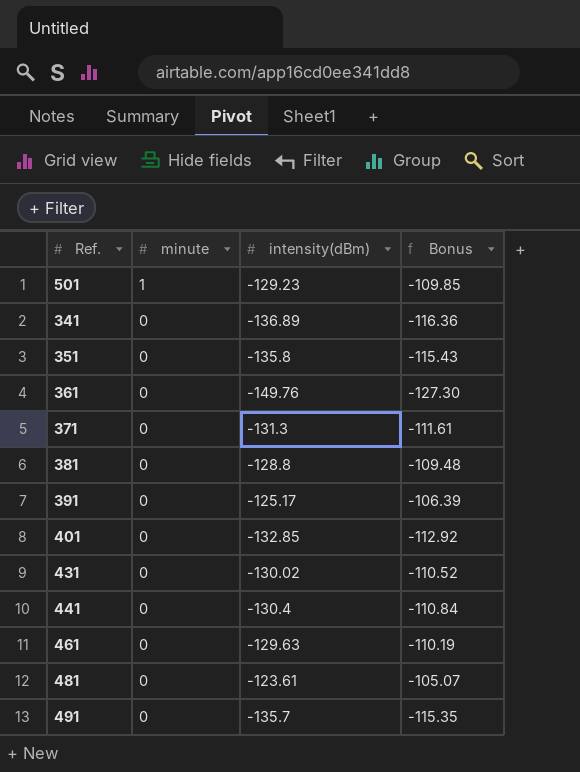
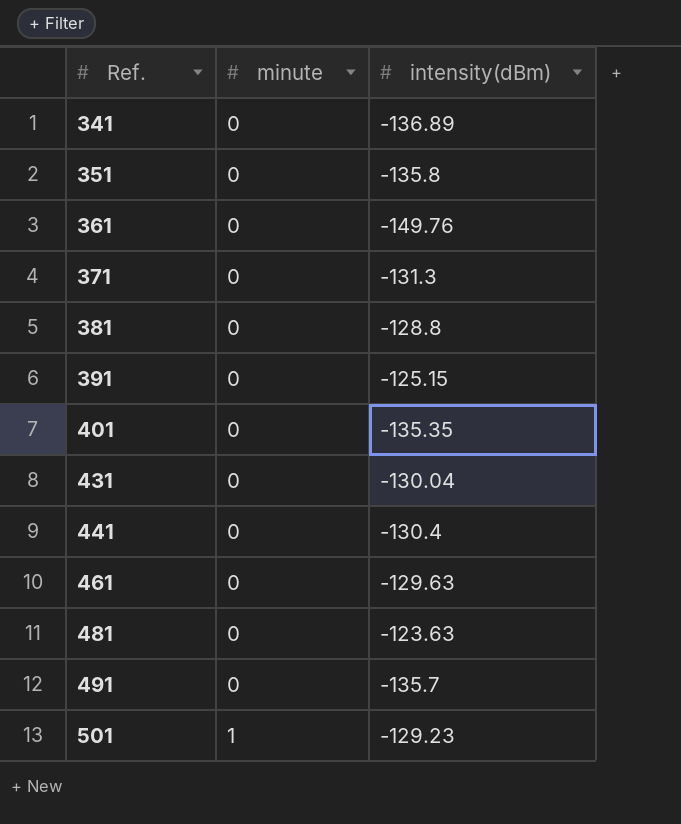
row order: minute descending -> Ref. ascending
column Bonus | formula: [intensity(dBm)] * 0.85 -> none
391 | intensity(dBm): -125.17 -> -125.15
401 | intensity(dBm): -132.85 -> -135.35
431 | intensity(dBm): -130.02 -> -130.04
481 | intensity(dBm): -123.61 -> -123.63

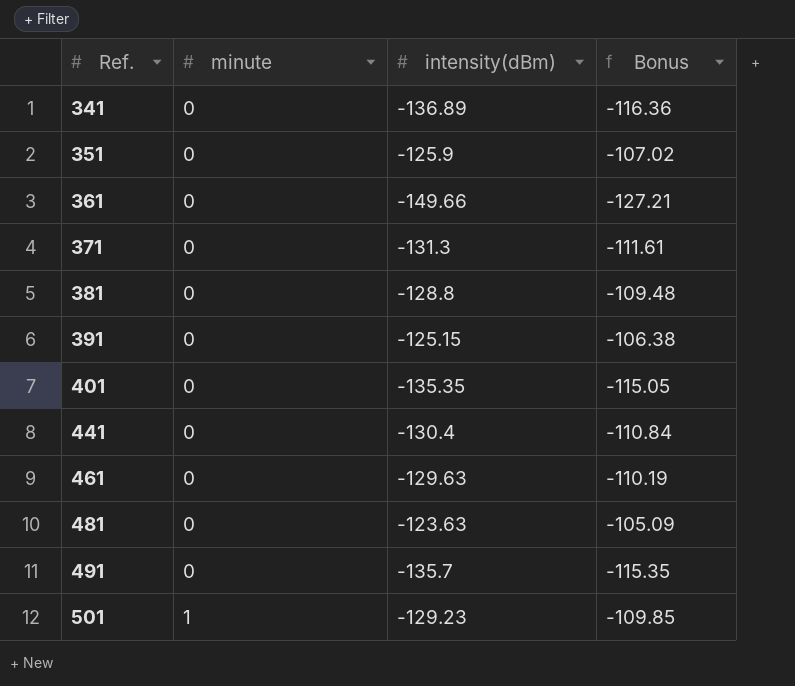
column Bonus | formula: none -> [intensity(dBm)] * 0.85
row 431: 0 | -130.04 -> none
351 | intensity(dBm): -135.8 -> -125.9
361 | intensity(dBm): -149.76 -> -149.66

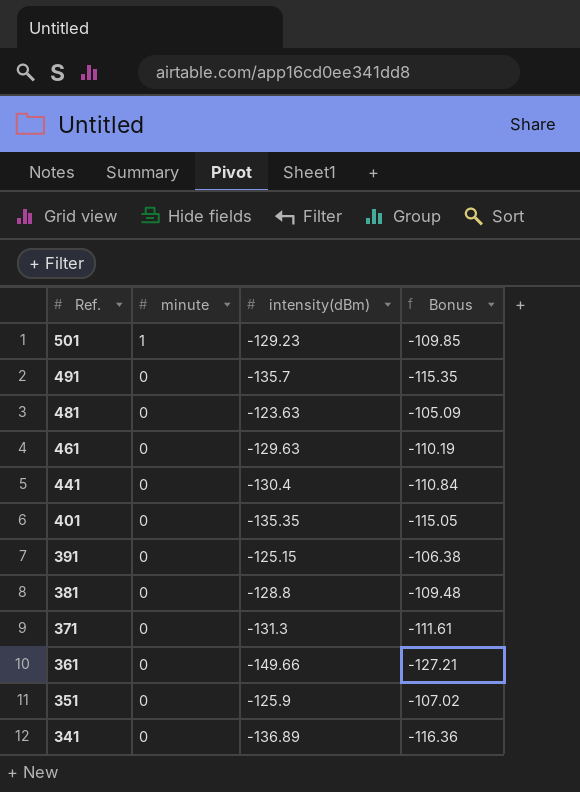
row order: Ref. ascending -> Ref. descending

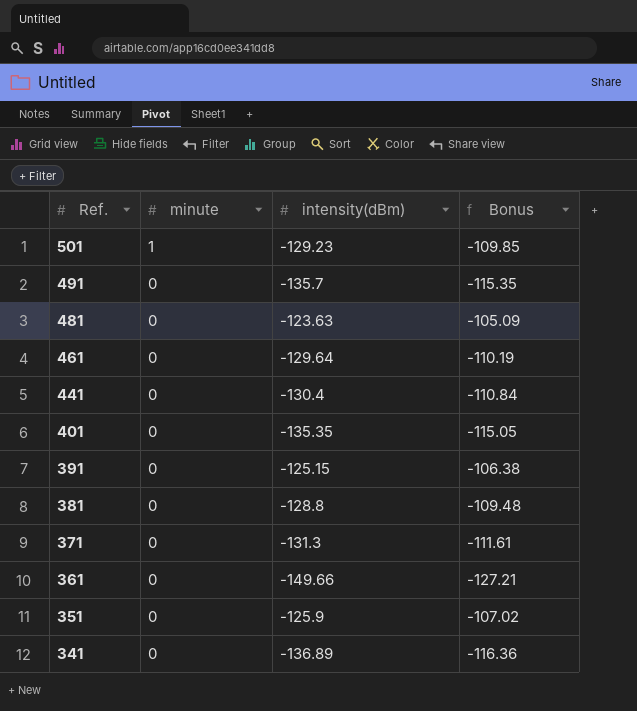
461 | intensity(dBm): -129.63 -> -129.64

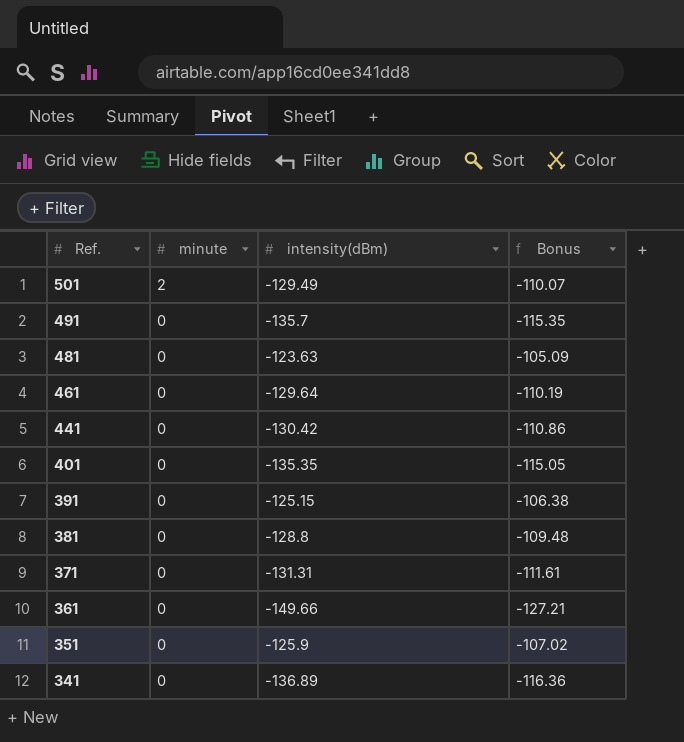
501 | minute: 1 -> 2
501 | intensity(dBm): -129.23 -> -129.49
501 | Bonus: -109.85 -> -110.07
441 | intensity(dBm): -130.4 -> -130.42
441 | Bonus: -110.84 -> -110.86
371 | intensity(dBm): -131.3 -> -131.31

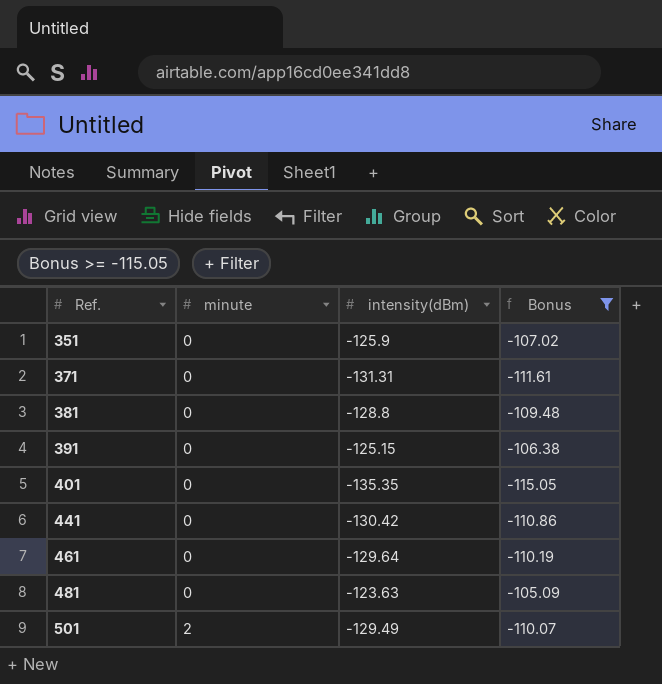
filter: none -> Bonus >= -115.05
row order: Ref. descending -> Ref. ascending

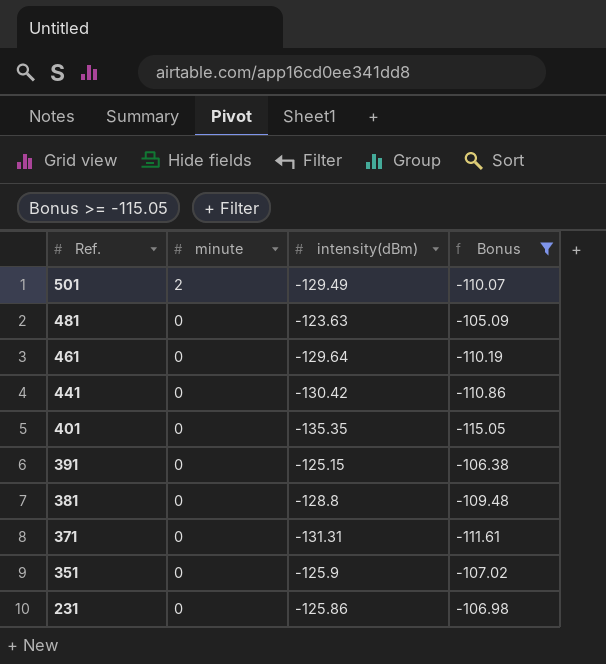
row order: Ref. ascending -> Ref. descending
row 231: none -> 0 | -125.86 | -106.98

